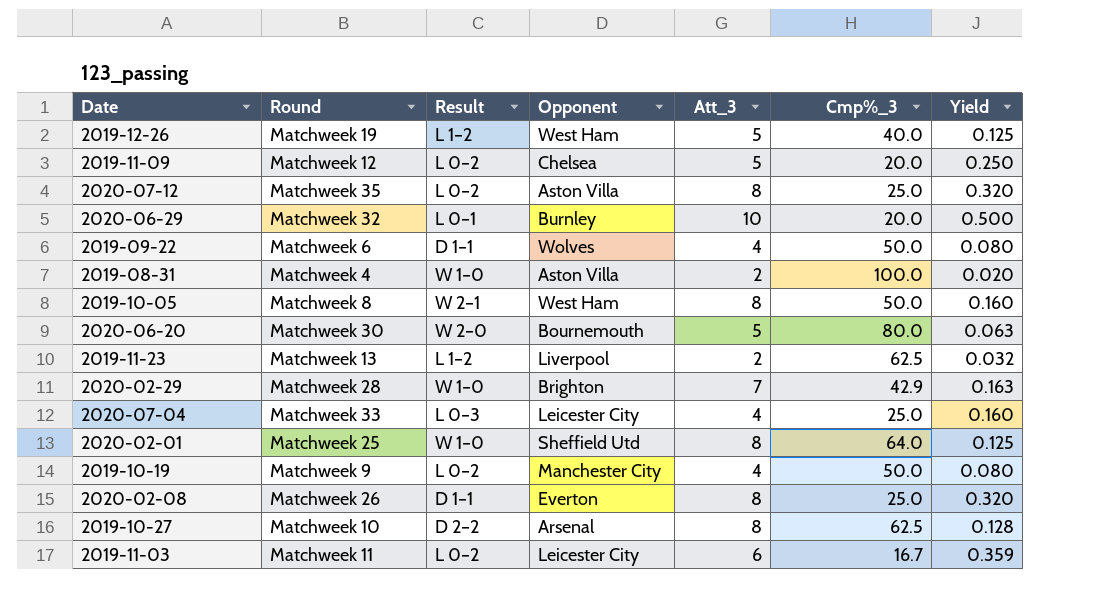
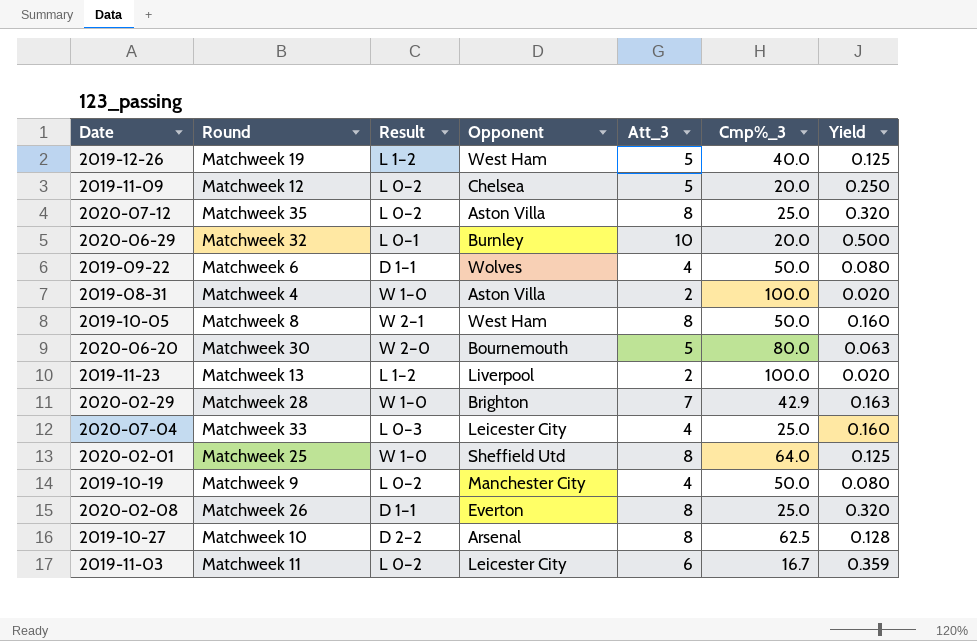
2019-11-23 | Cmp%_3: 62.5 -> 100.0
2019-11-23 | Yield: 0.032 -> 0.020

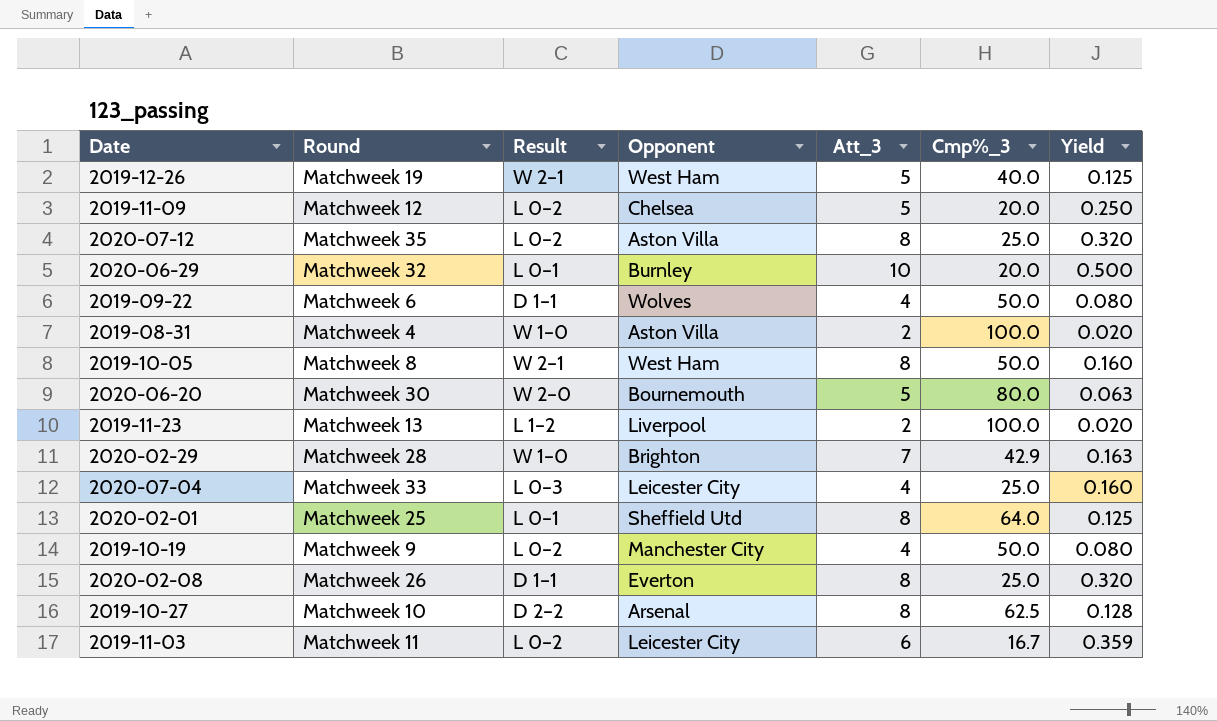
2019-12-26 | Result: L 1–2 -> W 2–1
2020-02-01 | Result: W 1–0 -> L 0–1

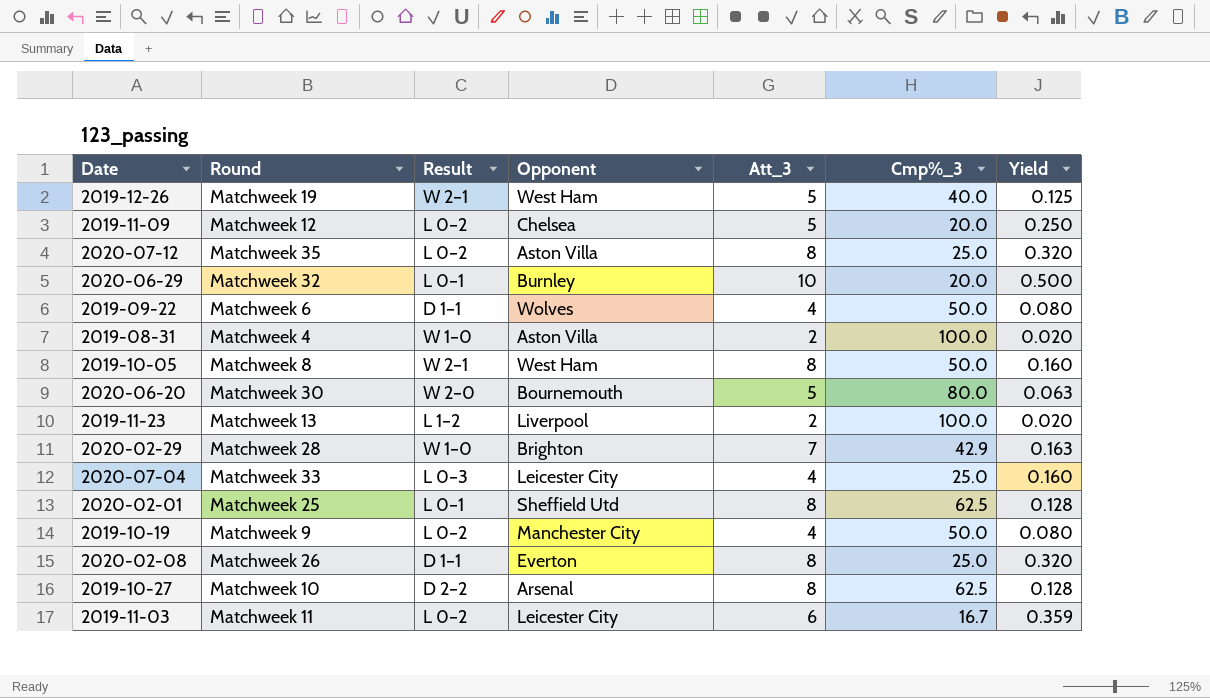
2020-02-01 | Cmp%_3: 64.0 -> 62.5
2020-02-01 | Yield: 0.125 -> 0.128

